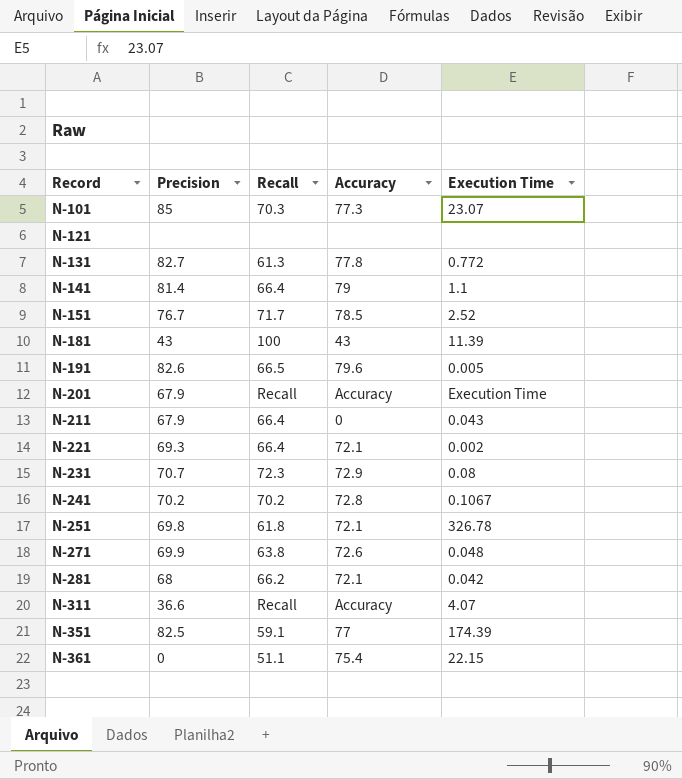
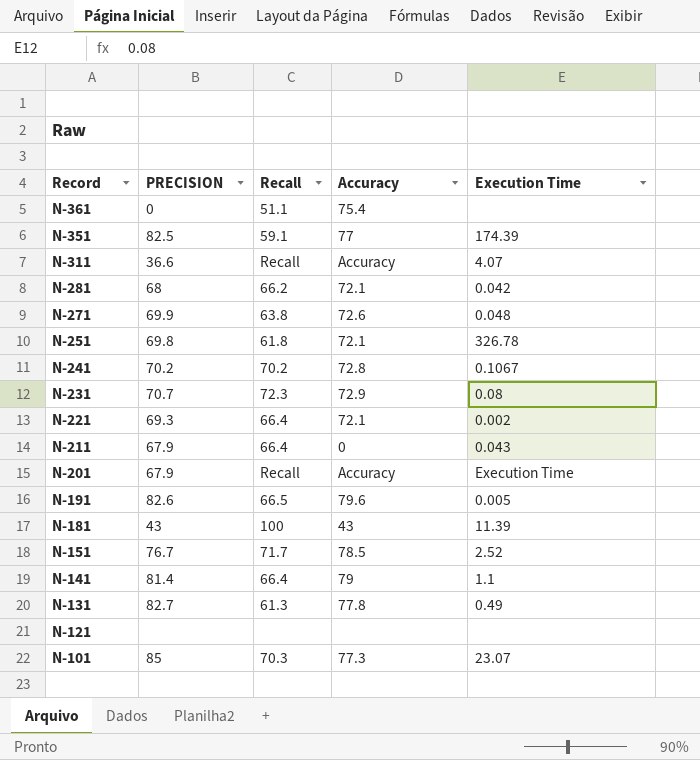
row order: Record ascending -> Record descending
column name: Precision -> PRECISION
N-361 | Execution Time: 22.15 -> none
N-131 | Execution Time: 0.772 -> 0.49

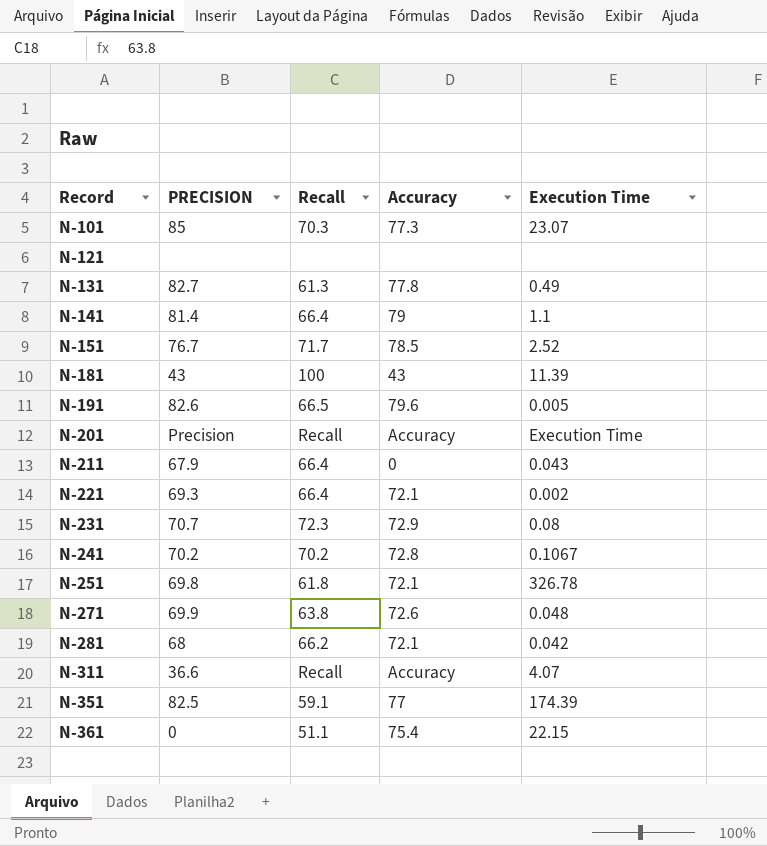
row order: Record descending -> Record ascending
N-201 | PRECISION: 67.9 -> Precision
N-361 | Execution Time: none -> 22.15

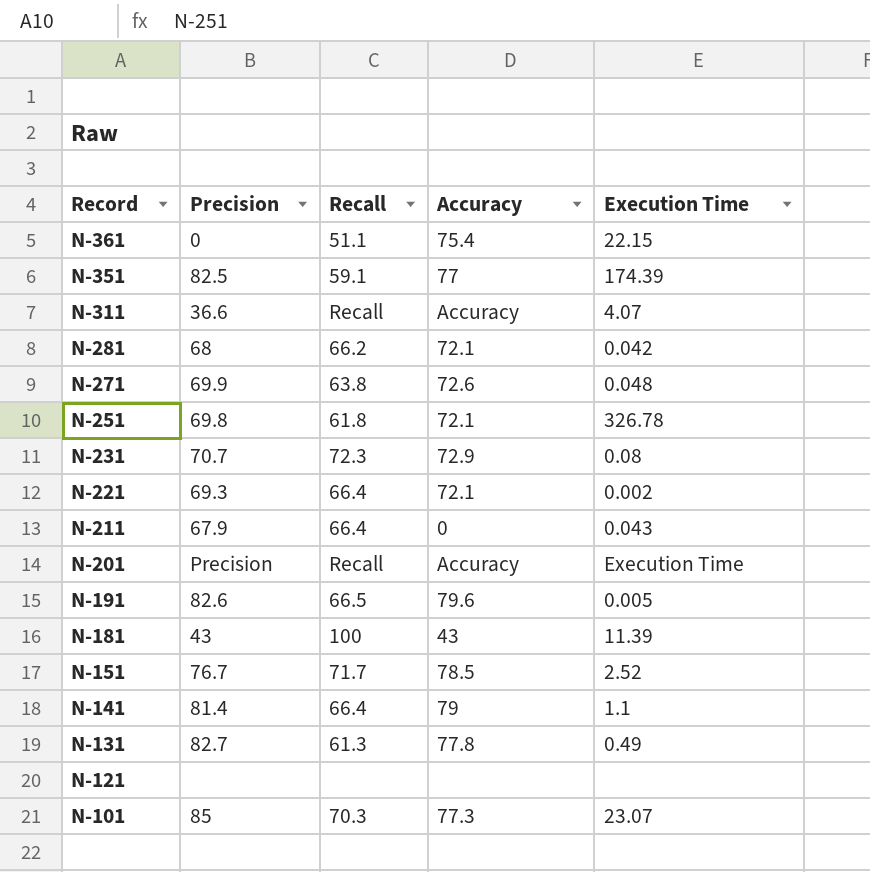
row order: Record ascending -> Record descending
column name: PRECISION -> Precision
row N-241: 70.2 | 70.2 | 72.8 | 0.1067 -> none

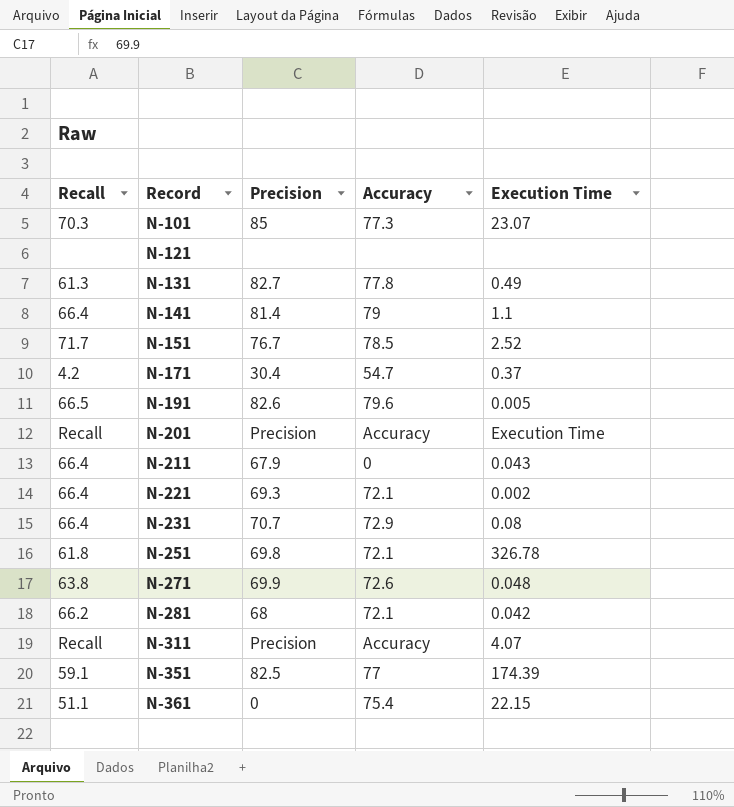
row order: Record descending -> Record ascending
column Recall | position: 3 -> 1
row N-181: 43 | 100 | 43 | 11.39 -> none
row N-171: none -> 4.2 | 30.4 | 54.7 | 0.37
N-231 | Recall: 72.3 -> 66.4
N-311 | Precision: 36.6 -> Precision

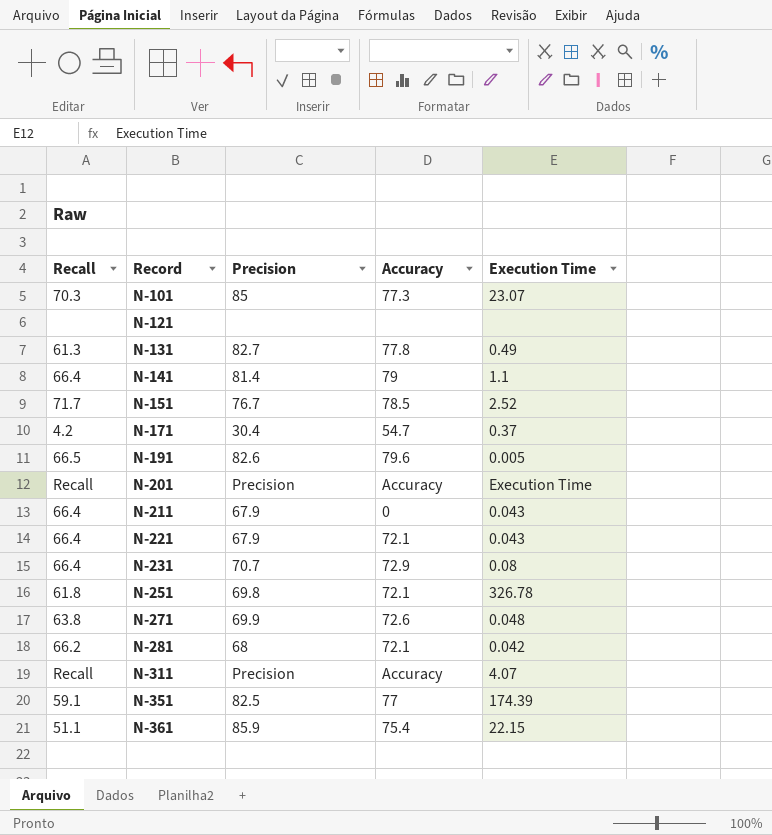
N-221 | Precision: 69.3 -> 67.9
N-221 | Execution Time: 0.002 -> 0.043
N-361 | Precision: 0 -> 85.9

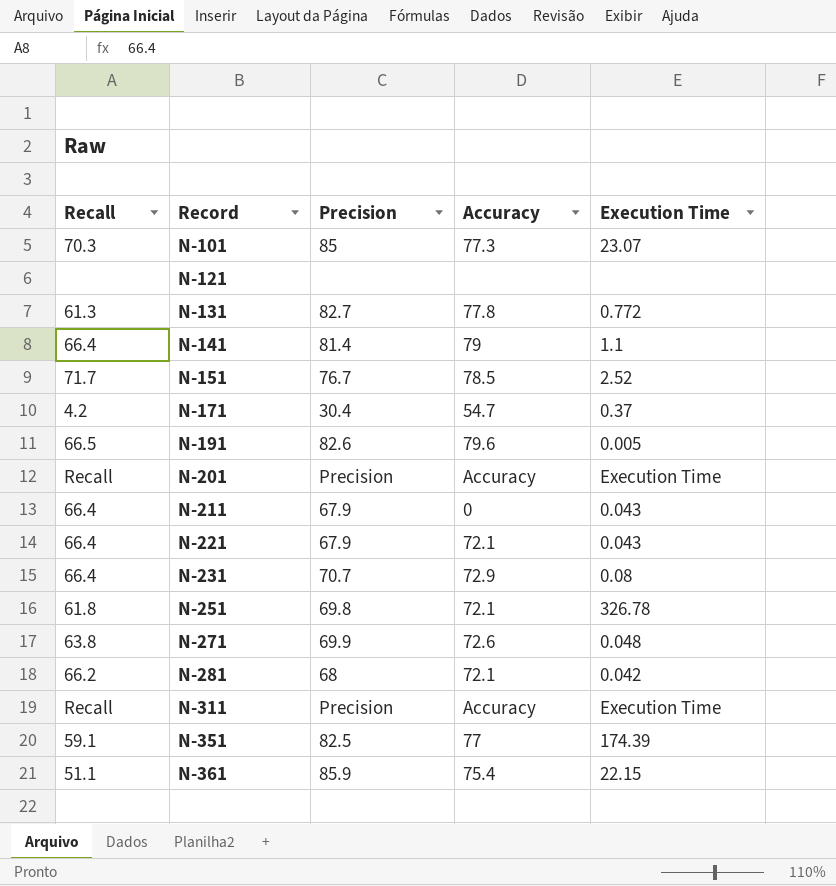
N-131 | Execution Time: 0.49 -> 0.772
N-311 | Execution Time: 4.07 -> Execution Time

